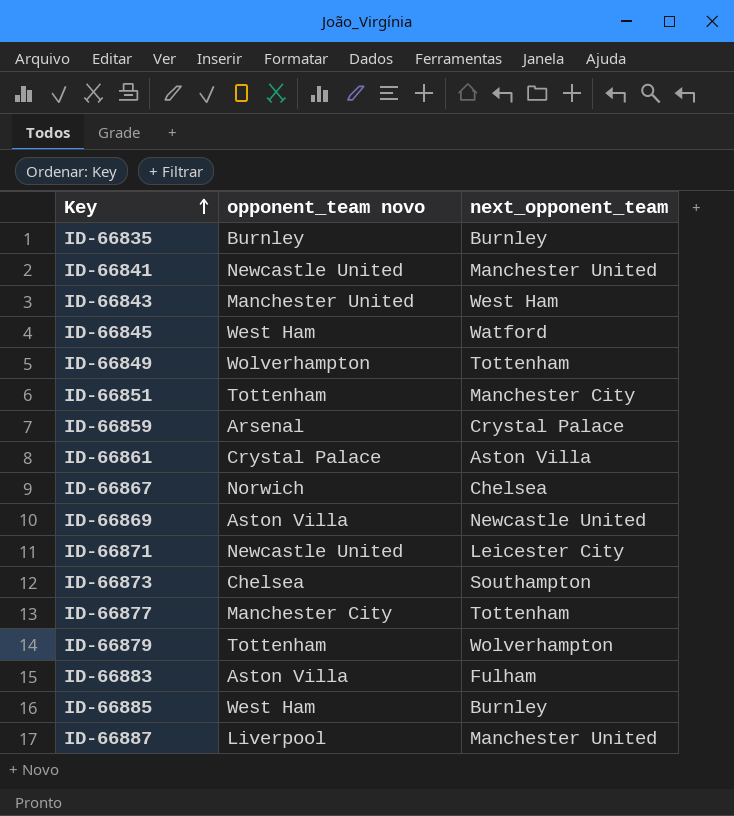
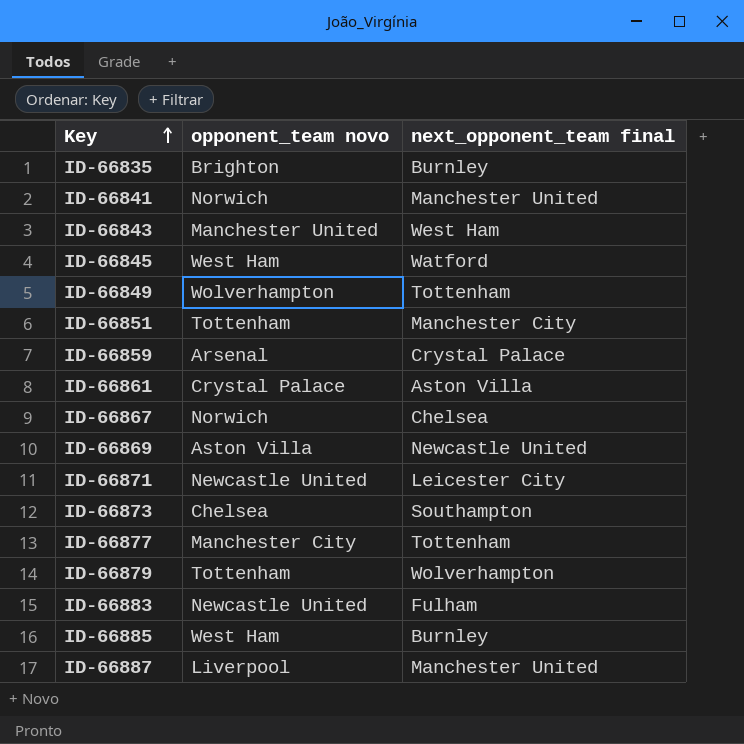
column name: next_opponent_team -> next_opponent_team final
ID-66835 | opponent_team novo: Burnley -> Brighton
ID-66841 | opponent_team novo: Newcastle United -> Norwich
ID-66883 | opponent_team novo: Aston Villa -> Newcastle United

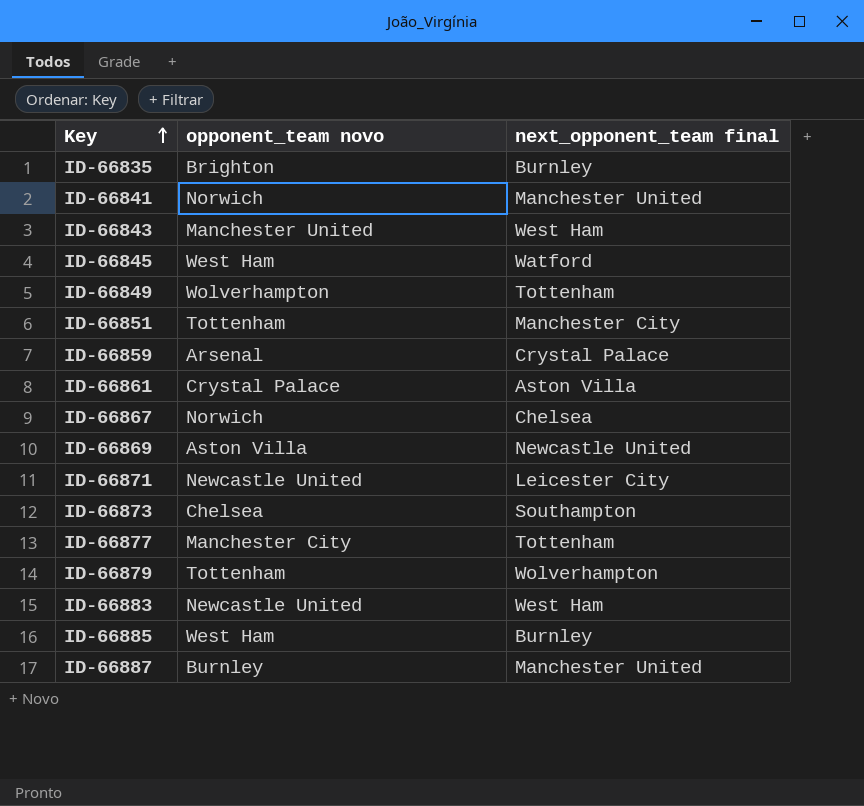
ID-66883 | next_opponent_team final: Fulham -> West Ham
ID-66887 | opponent_team novo: Liverpool -> Burnley

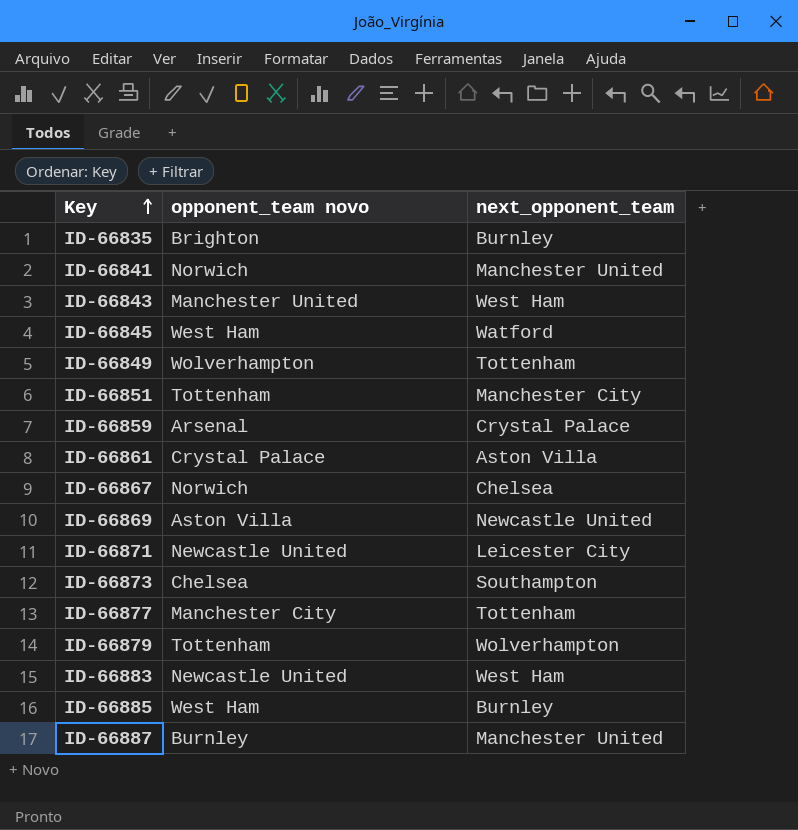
column name: next_opponent_team final -> next_opponent_team

